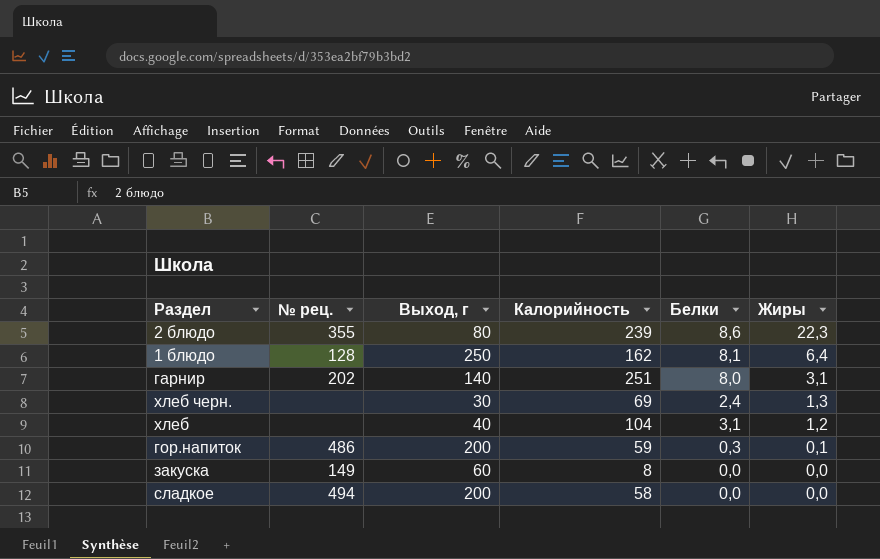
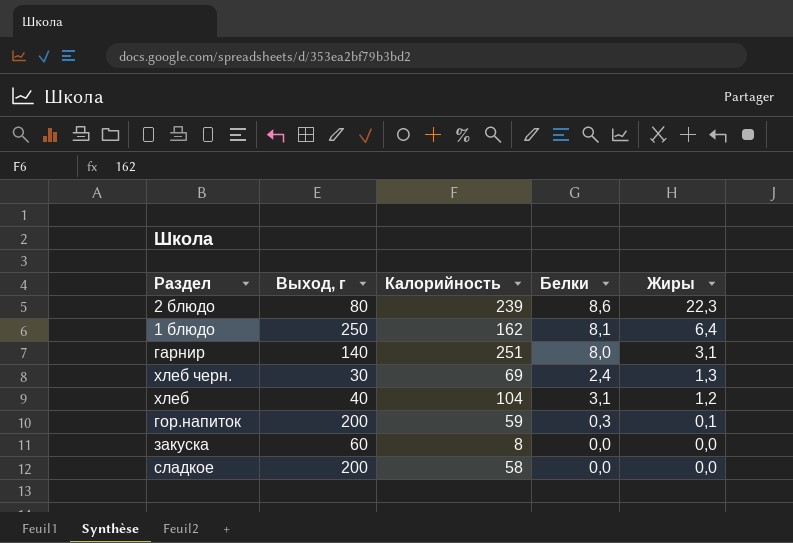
column № рец. | position: 2 -> none

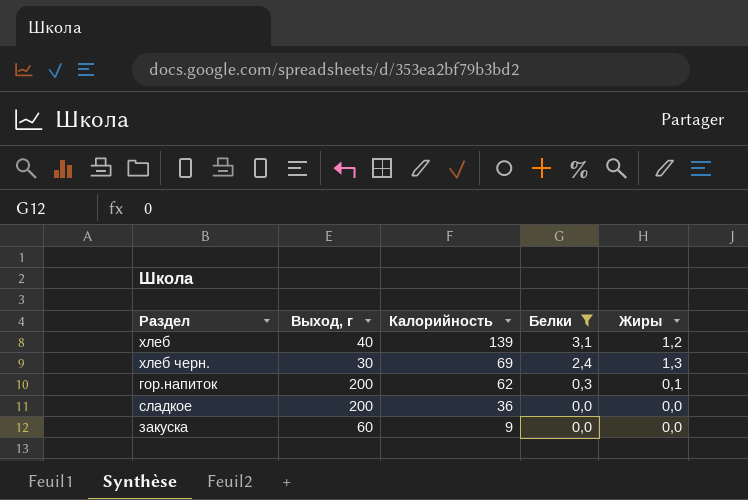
filter: none -> Белки <= 3,1
row order: Жиры descending -> Калорийность descending
хлеб | Калорийность: 104 -> 139
гор.напиток | Калорийность: 59 -> 62
сладкое | Калорийность: 58 -> 36
закуска | Калорийность: 8 -> 9

